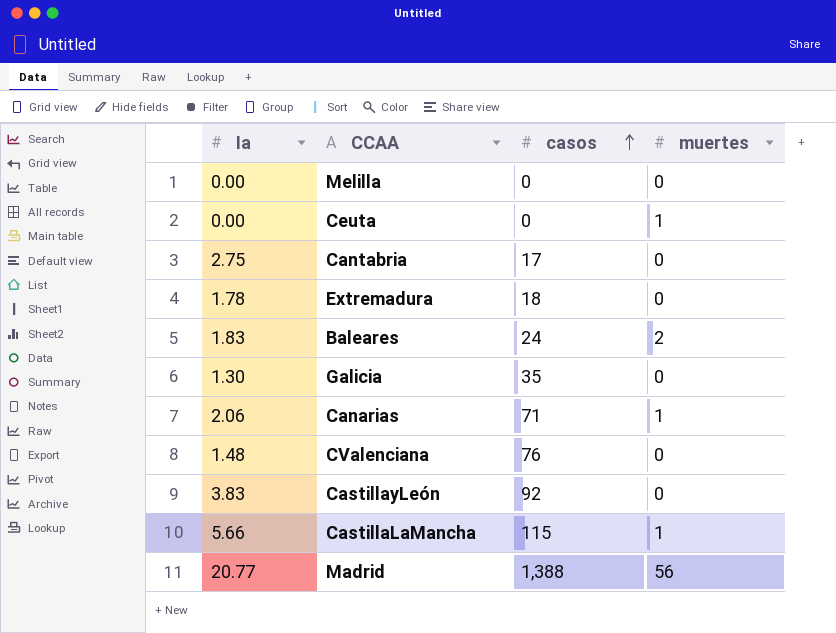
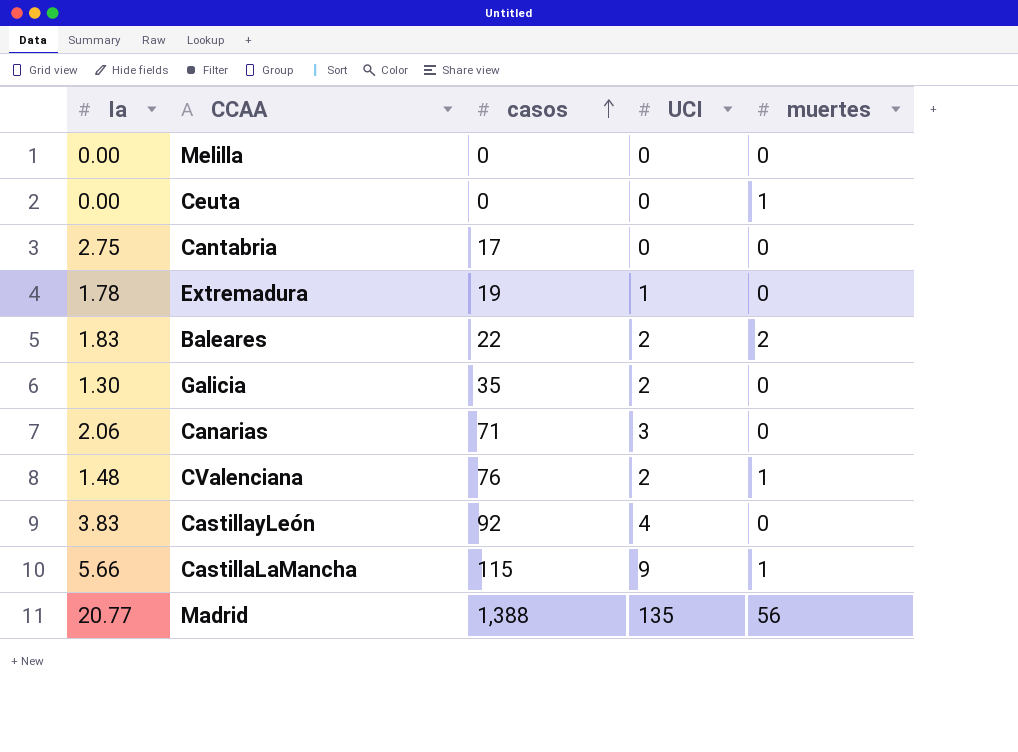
column UCI | position: none -> 4
Extremadura | casos: 18 -> 19
Baleares | casos: 24 -> 22
Canarias | muertes: 1 -> 0
CValenciana | muertes: 0 -> 1

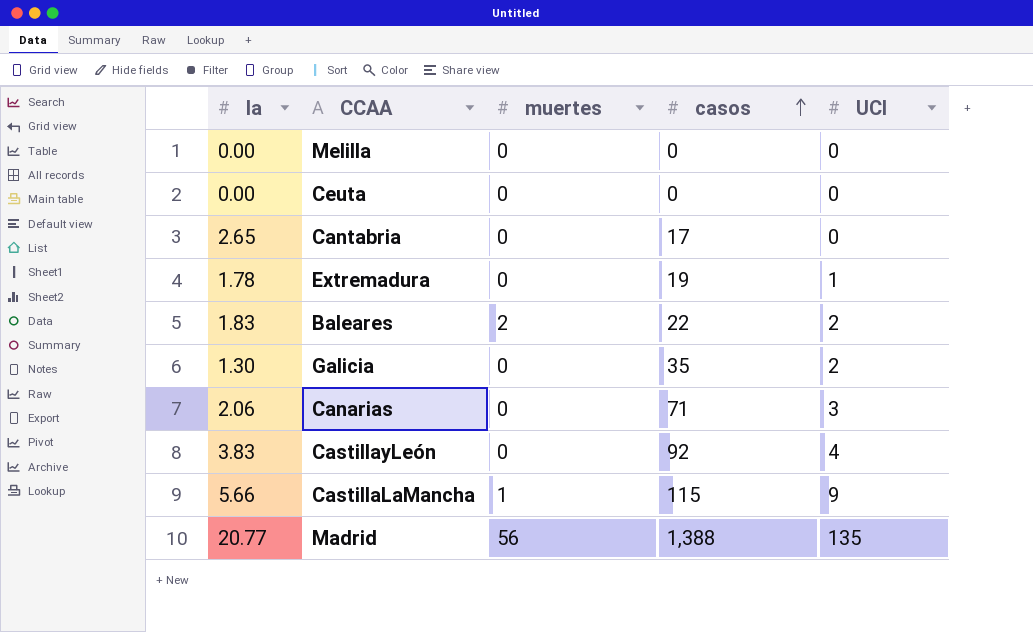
column muertes | position: 5 -> 3
row CValenciana: 1.48 | 76 | 2 | 1 -> none
Ceuta | muertes: 1 -> 0
Cantabria | Ia: 2.75 -> 2.65

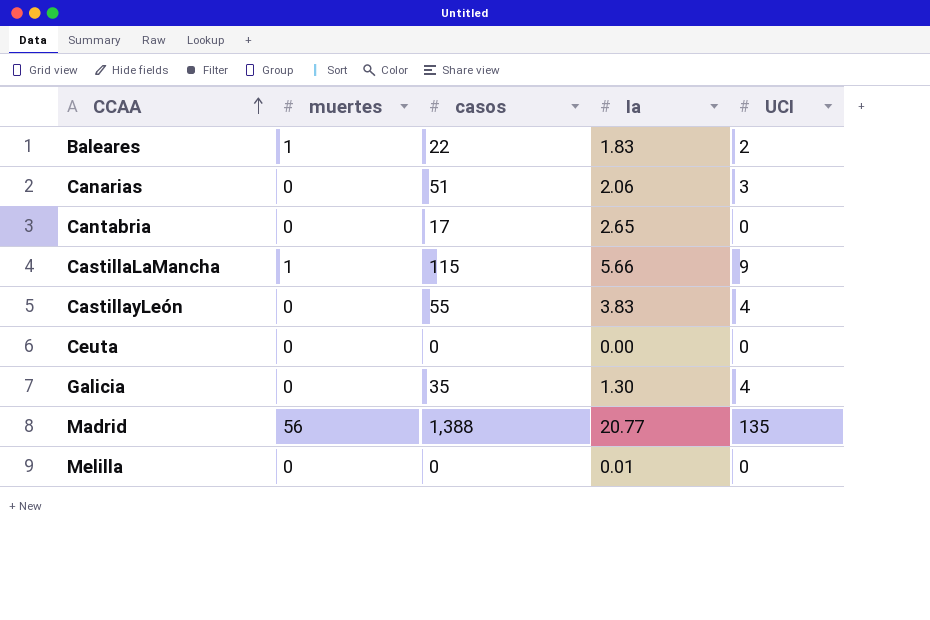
row order: casos ascending -> CCAA ascending
column Ia | position: 1 -> 4
row Extremadura: 1.78 | 0 | 19 | 1 -> none
Baleares | muertes: 2 -> 1
Canarias | casos: 71 -> 51
CastillayLeón | casos: 92 -> 55
Galicia | UCI: 2 -> 4
Melilla | Ia: 0.00 -> 0.01

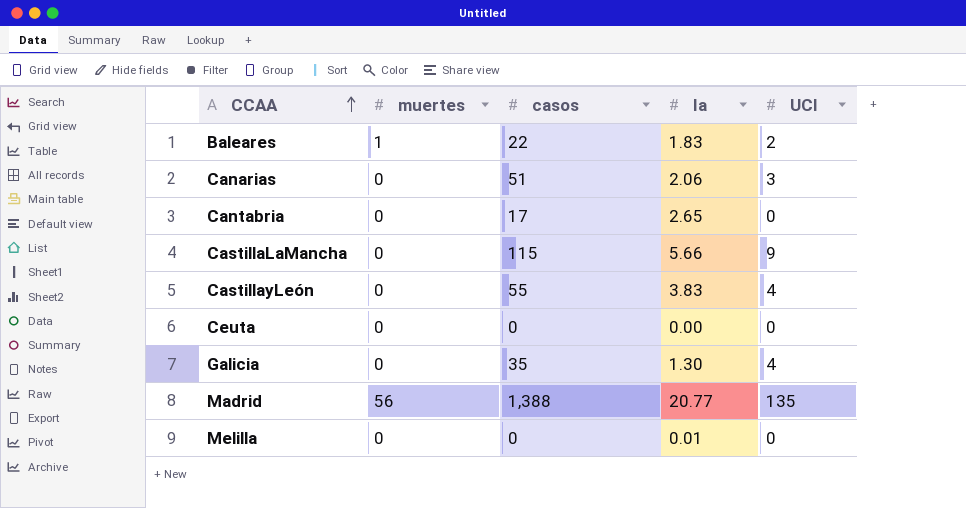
CastillaLaMancha | muertes: 1 -> 0

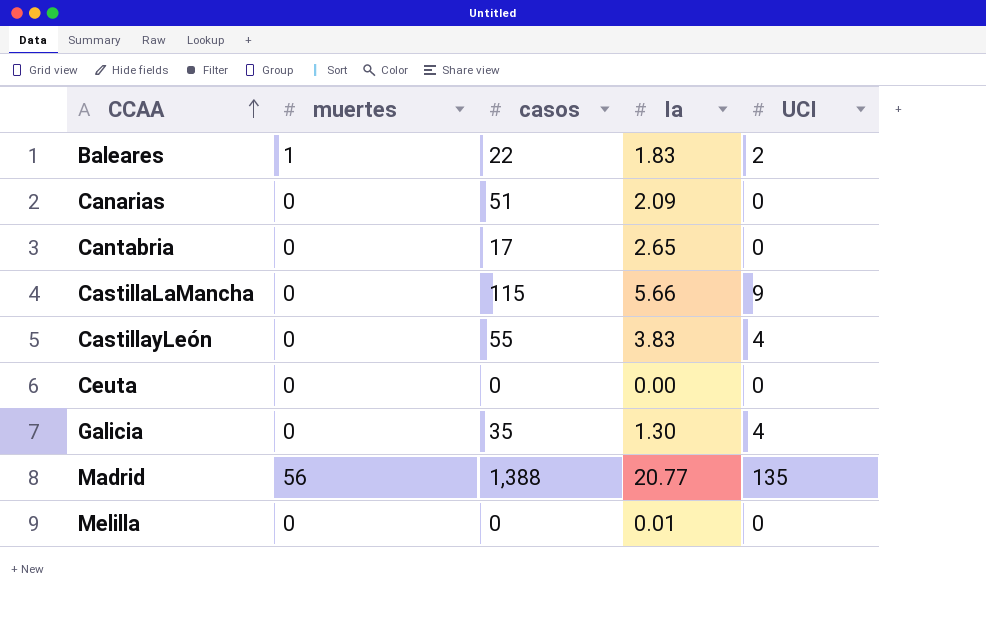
Canarias | Ia: 2.06 -> 2.09
Canarias | UCI: 3 -> 0

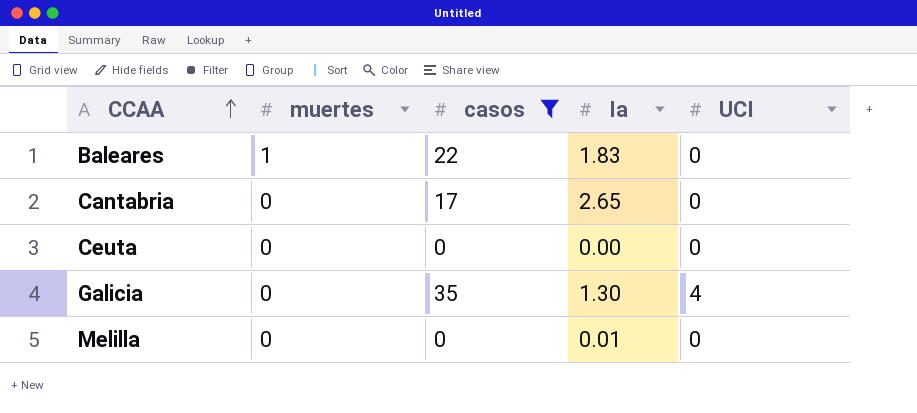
filter: none -> casos <= 35
Baleares | UCI: 2 -> 0

